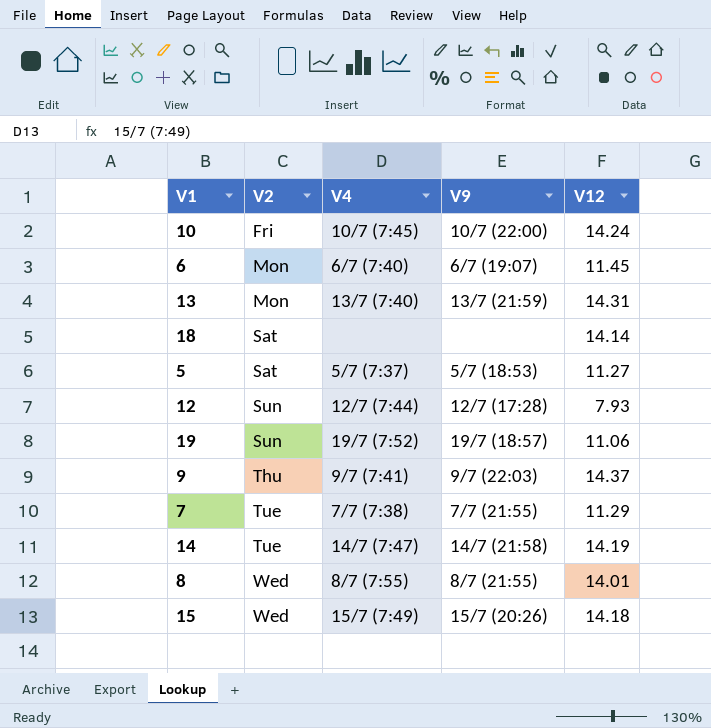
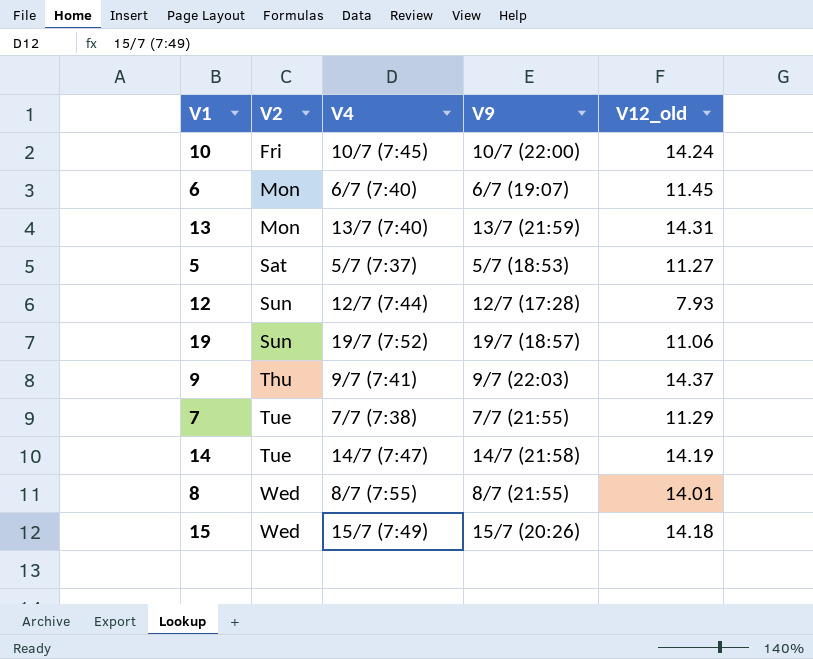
column name: V12 -> V12_old
row 18: Sat | none | none | 14.14 -> none

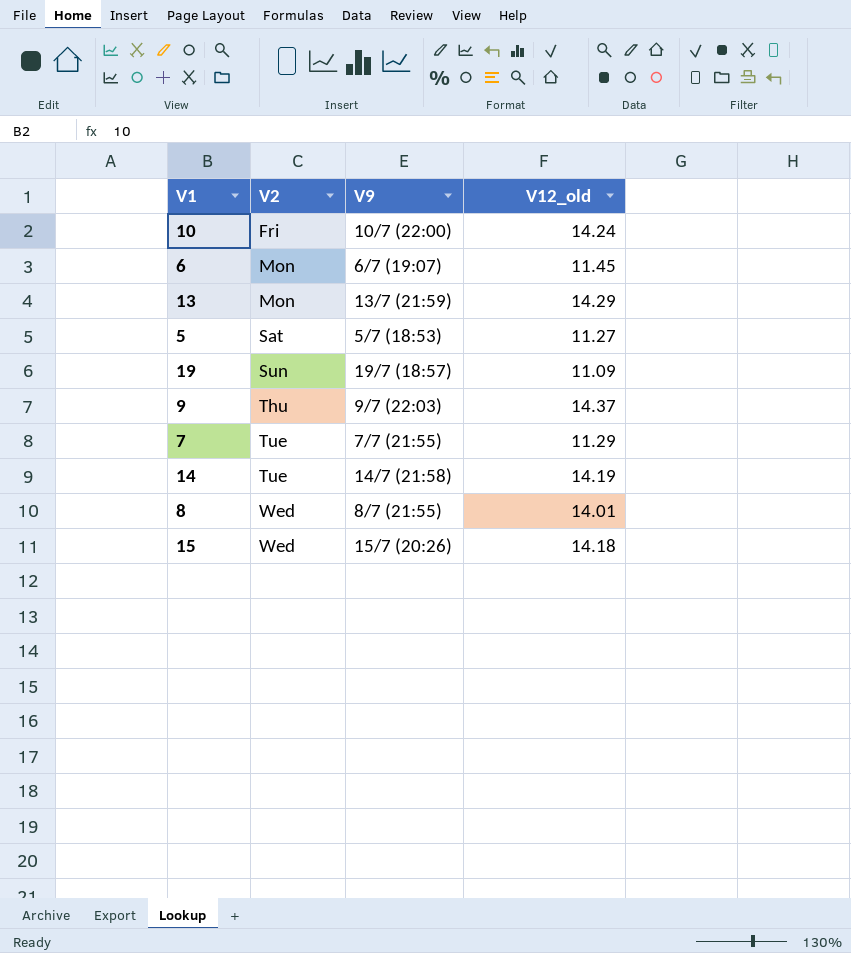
column V4 | position: 3 -> none
row 12: Sun | 12/7 (7:44) | 12/7 (17:28) | 7.93 -> none
13 | V12_old: 14.31 -> 14.29
19 | V12_old: 11.06 -> 11.09

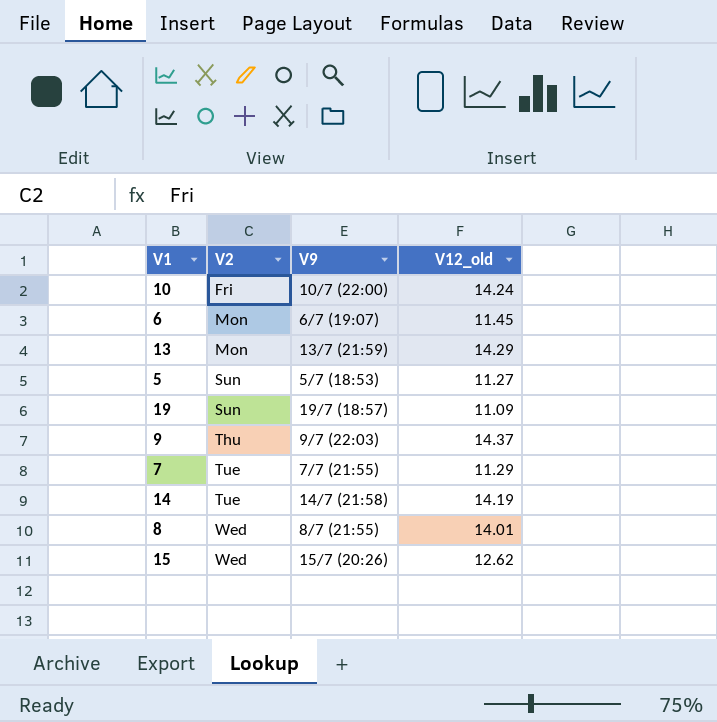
5 | V2: Sat -> Sun
15 | V12_old: 14.18 -> 12.62

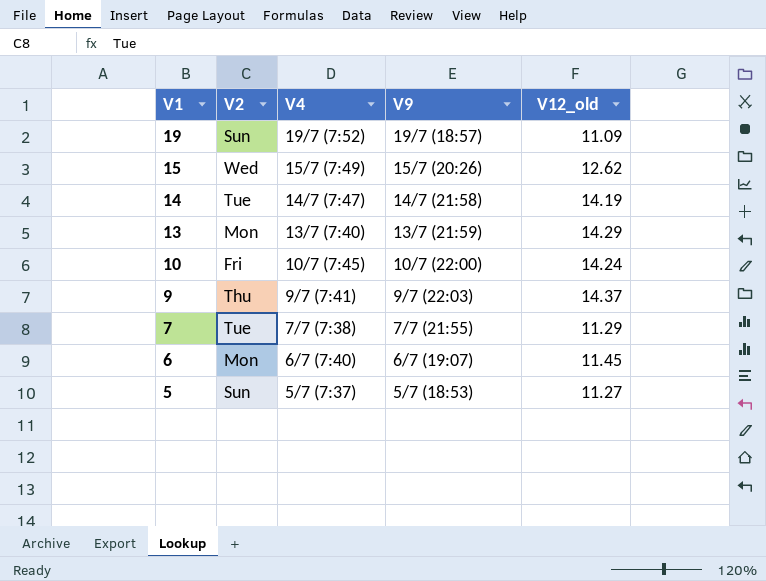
row order: V2 ascending -> V1 descending
column V4 | position: none -> 3
row 8: Wed | 8/7 (21:55) | 14.01 -> none

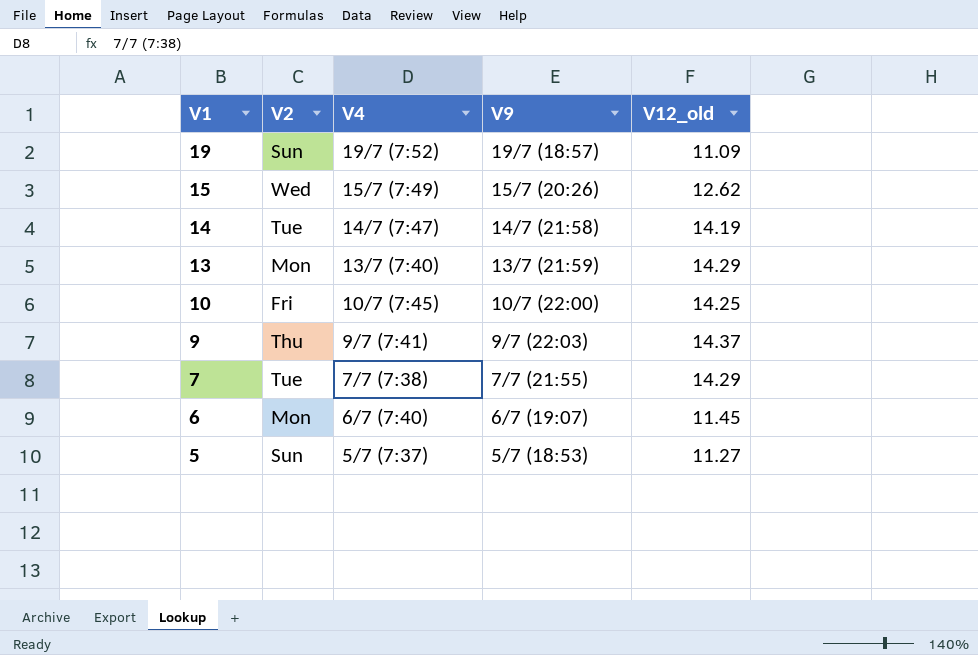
10 | V12_old: 14.24 -> 14.25
7 | V12_old: 11.29 -> 14.29

